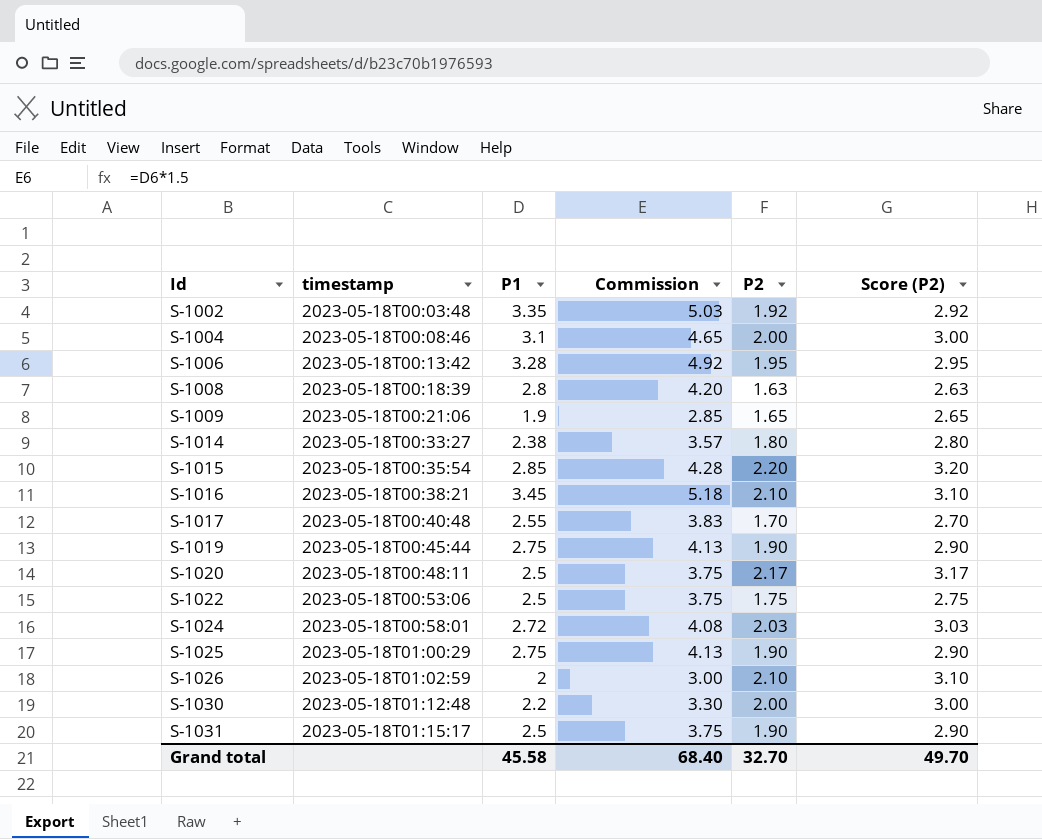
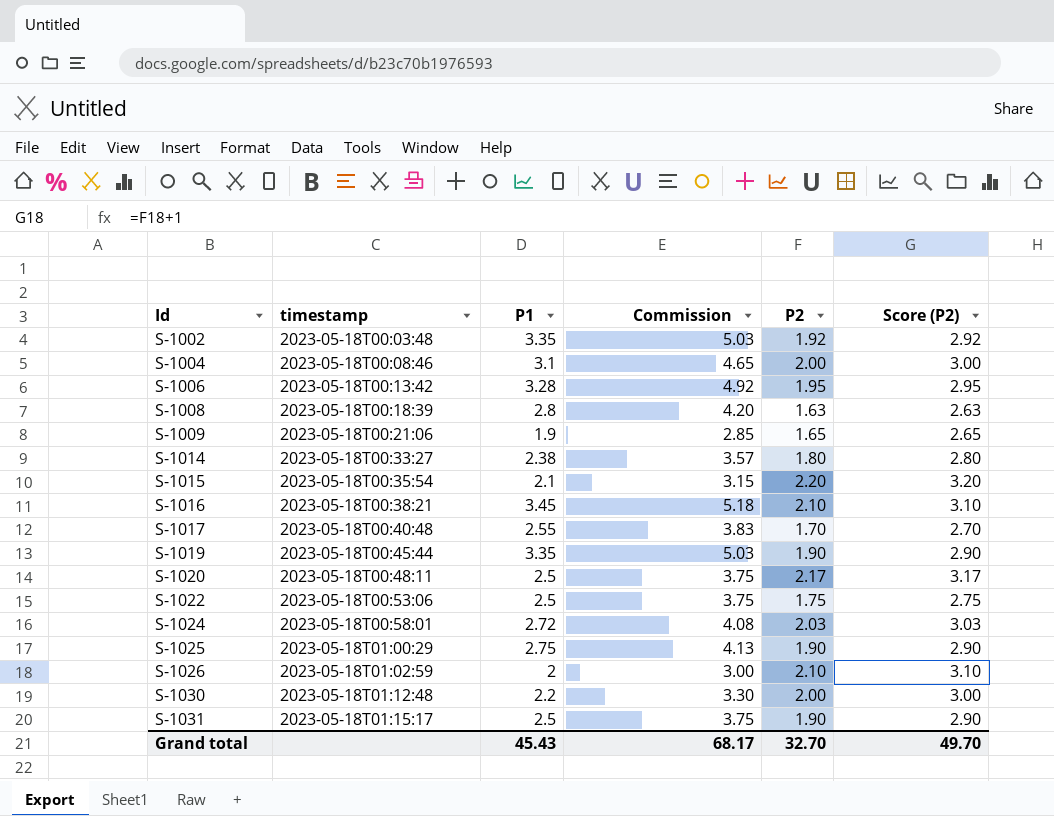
S-1015 | P1: 2.85 -> 2.1
S-1015 | Commission: 4.28 -> 3.15
S-1019 | P1: 2.75 -> 3.35
S-1019 | Commission: 4.13 -> 5.03
Grand total | P1: 45.58 -> 45.43
Grand total | Commission: 68.40 -> 68.17

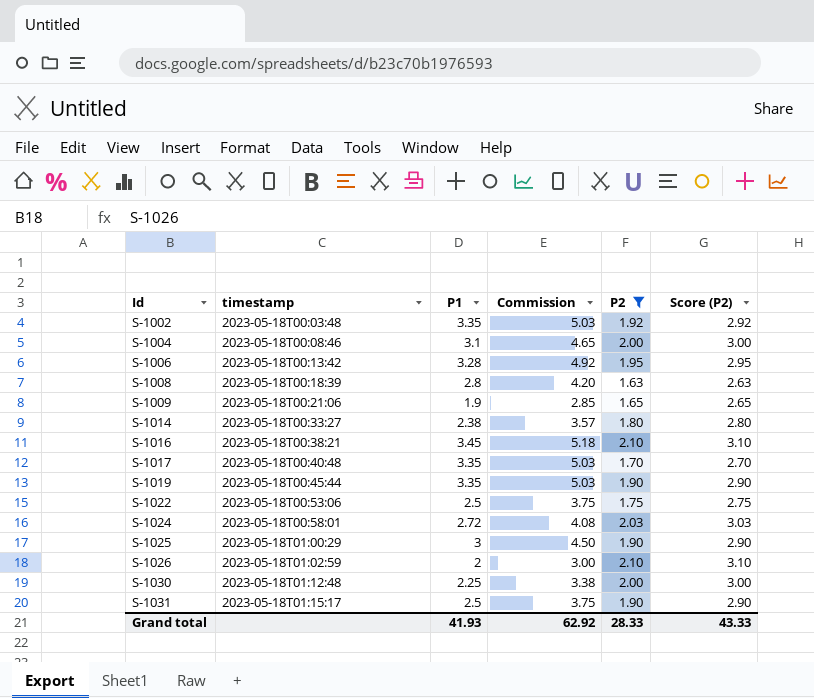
filter: none -> P2 <= 2.10
S-1017 | P1: 2.55 -> 3.35
S-1017 | Commission: 3.83 -> 5.03
S-1025 | P1: 2.75 -> 3
S-1025 | Commission: 4.13 -> 4.50
S-1030 | P1: 2.2 -> 2.25
S-1030 | Commission: 3.30 -> 3.38
Grand total | P1: 45.43 -> 41.93
Grand total | Commission: 68.17 -> 62.92
Grand total | P2: 32.70 -> 28.33
Grand total | Score (P2): 49.70 -> 43.33

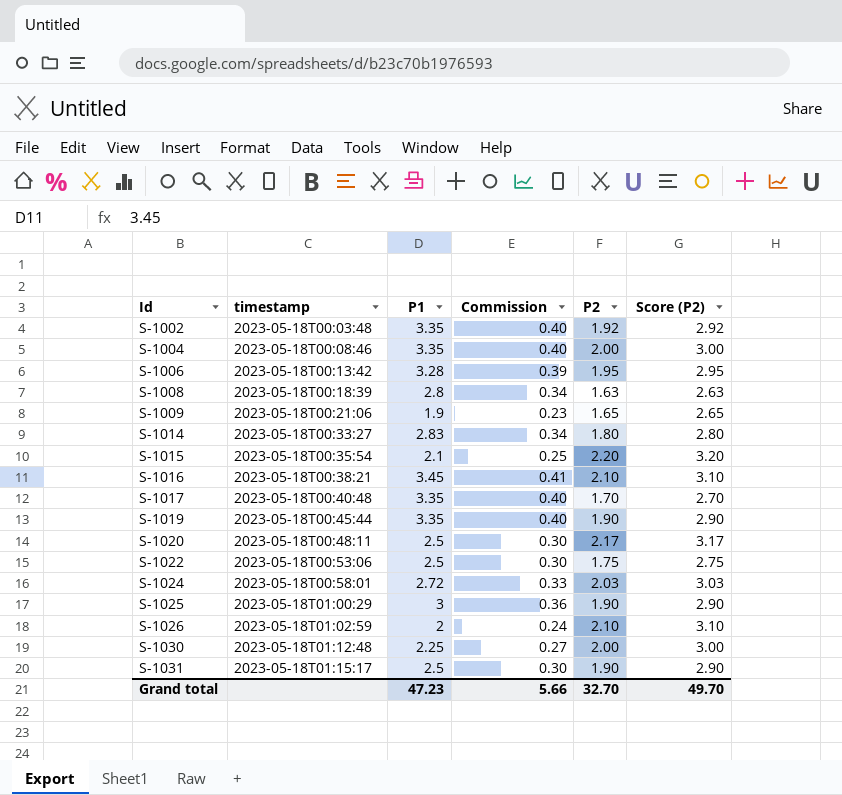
filter: P2 <= 2.10 -> none
column Commission | formula: [P1] * 1.5 -> [P1] * 0.12
S-1004 | P1: 3.1 -> 3.35
S-1014 | P1: 2.38 -> 2.83
Grand total | P1: 41.93 -> 47.23
Grand total | Commission: 62.92 -> 5.66
Grand total | P2: 28.33 -> 32.70
Grand total | Score (P2): 43.33 -> 49.70

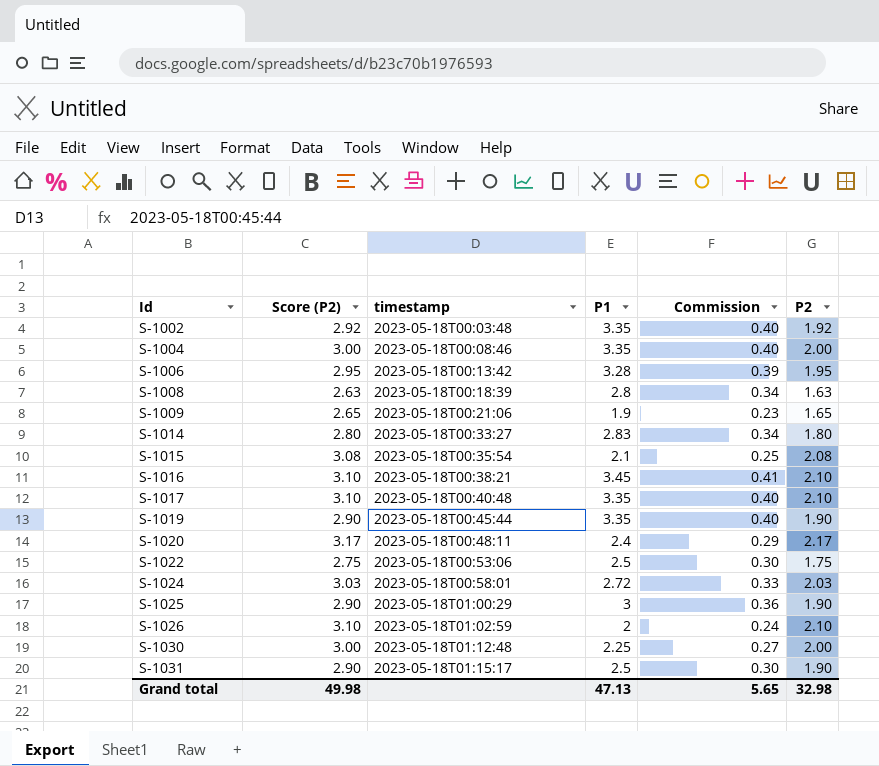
column Score (P2) | position: 6 -> 2
S-1015 | Score (P2): 3.20 -> 3.08
S-1015 | P2: 2.20 -> 2.08
S-1017 | Score (P2): 2.70 -> 3.10
S-1017 | P2: 1.70 -> 2.10
S-1020 | P1: 2.5 -> 2.4
S-1020 | Commission: 0.30 -> 0.29
Grand total | Score (P2): 49.70 -> 49.98
Grand total | P1: 47.23 -> 47.13
Grand total | Commission: 5.66 -> 5.65
Grand total | P2: 32.70 -> 32.98

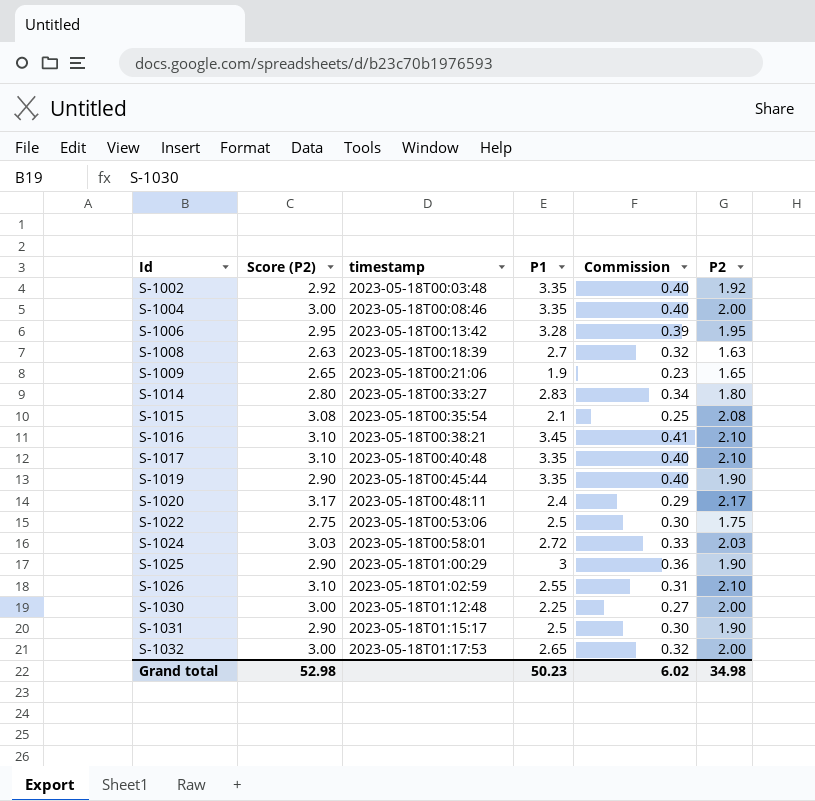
S-1008 | P1: 2.8 -> 2.7
S-1008 | Commission: 0.34 -> 0.32
S-1026 | P1: 2 -> 2.55
S-1026 | Commission: 0.24 -> 0.31
row S-1032: none -> 3.00 | 2023-05-18T01:17:53 | 2.65 | 0.32 | 2.00
Grand total | Score (P2): 49.98 -> 52.98
Grand total | P1: 47.13 -> 50.23
Grand total | Commission: 5.65 -> 6.02
Grand total | P2: 32.98 -> 34.98

